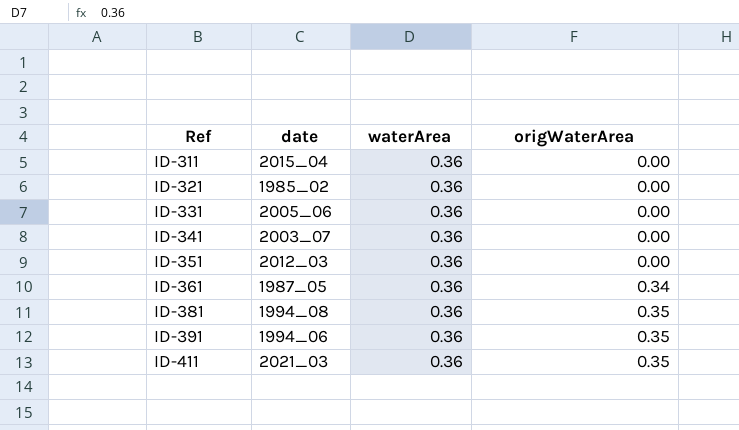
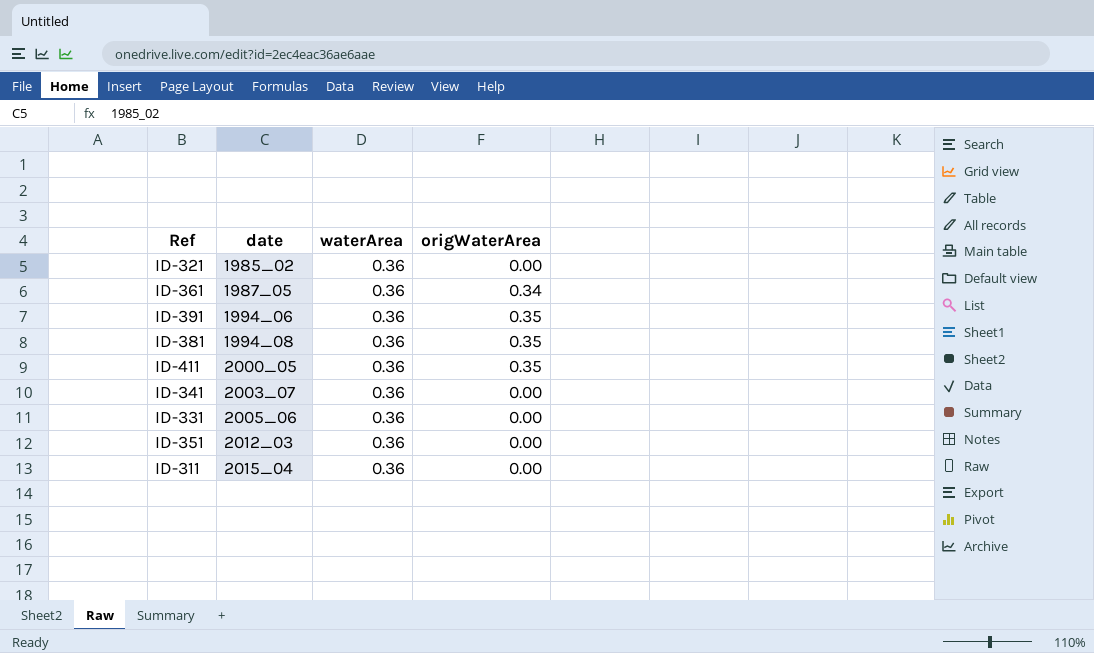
row order: Ref ascending -> date ascending
ID-411 | date: 2021_03 -> 2000_05

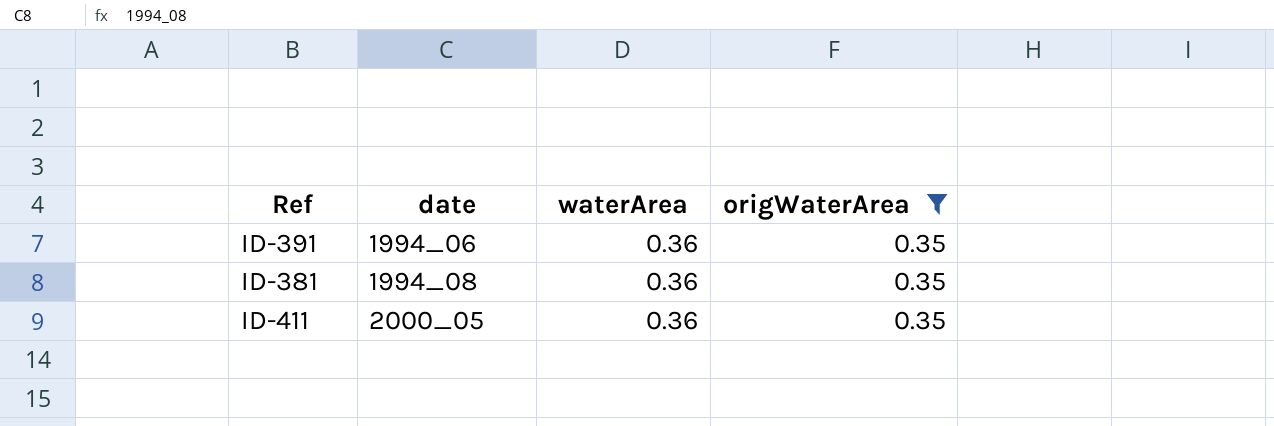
filter: none -> origWaterArea = 0.35

